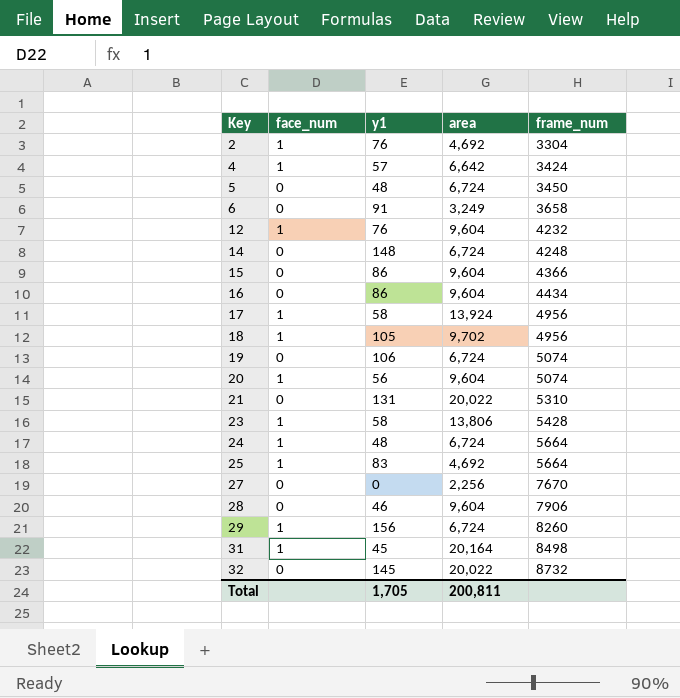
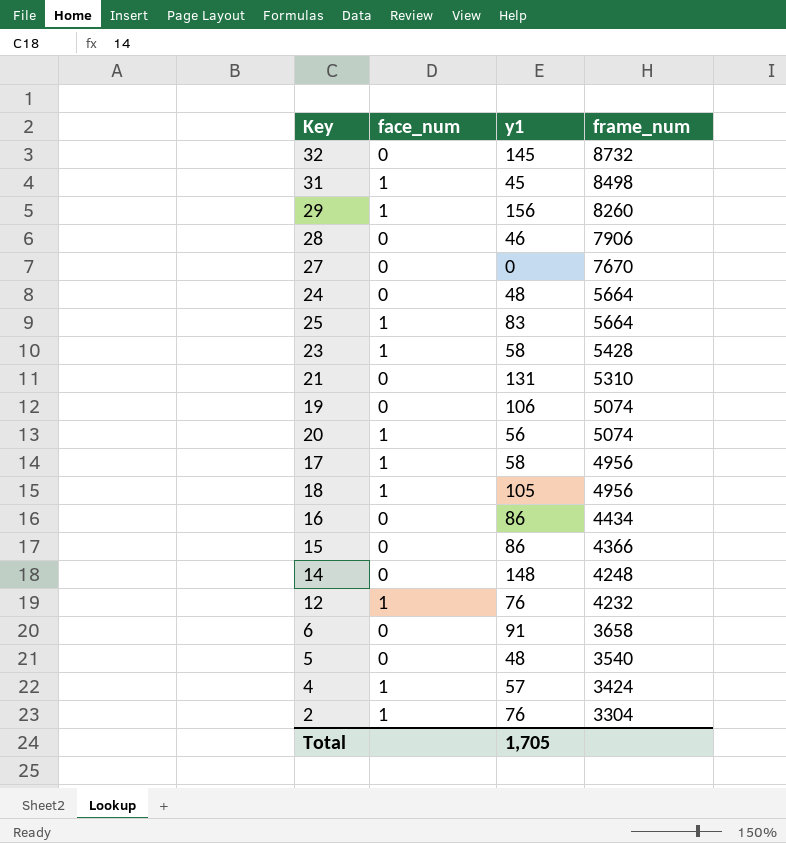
row order: Key ascending -> frame_num descending
column area | position: 4 -> none
24 | face_num: 1 -> 0
5 | frame_num: 3450 -> 3540

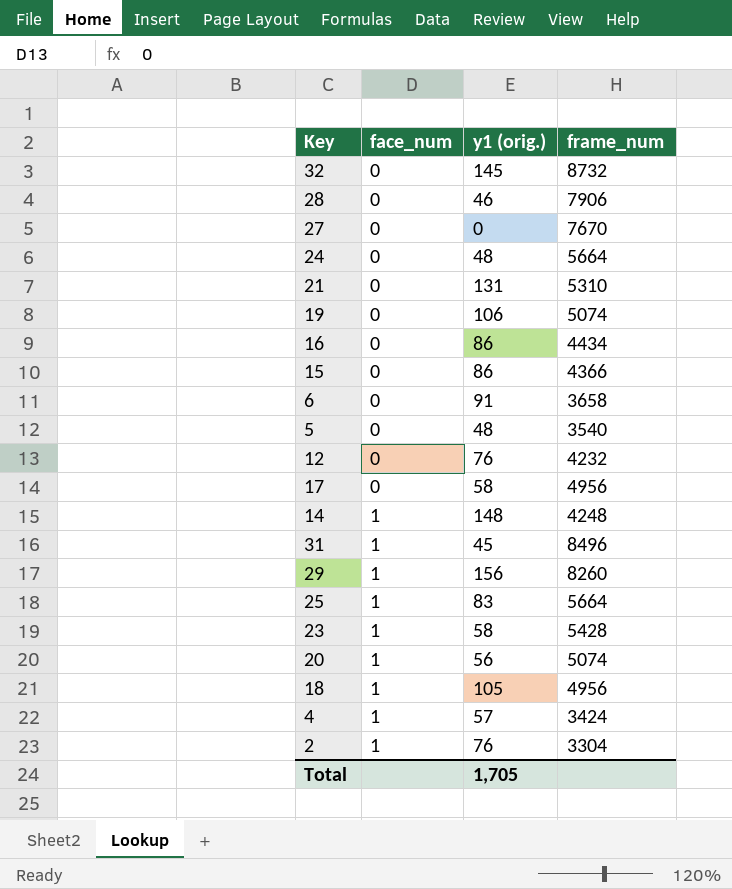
row order: frame_num descending -> face_num ascending
column name: y1 -> y1 (orig.)
12 | face_num: 1 -> 0
17 | face_num: 1 -> 0
14 | face_num: 0 -> 1
31 | frame_num: 8498 -> 8496

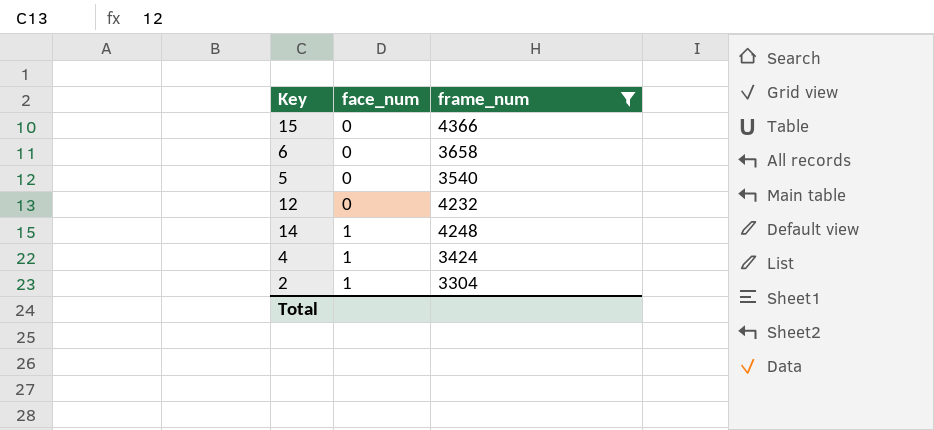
filter: none -> frame_num <= 4366
column y1 (orig.) | position: 3 -> none

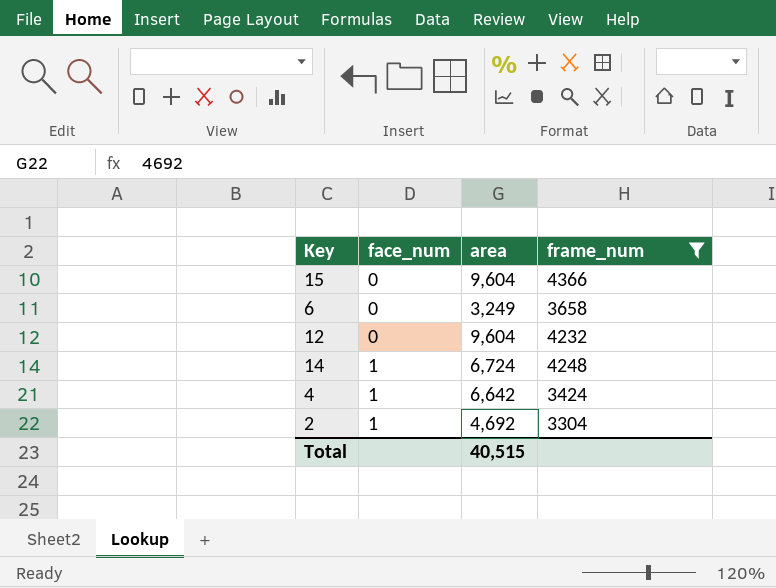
column area | position: none -> 3
row 5: 0 | 3540 -> none

